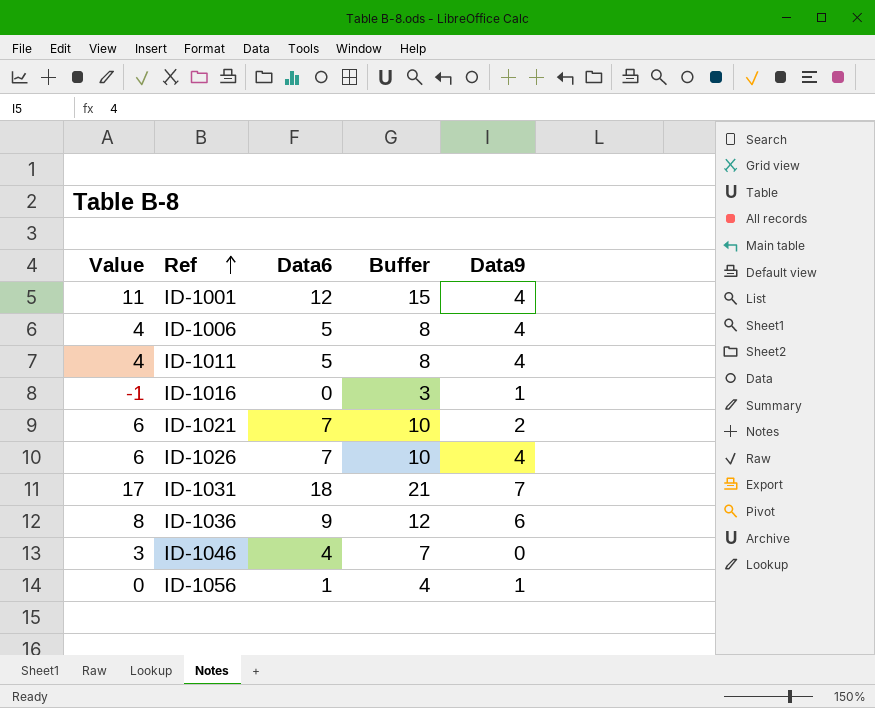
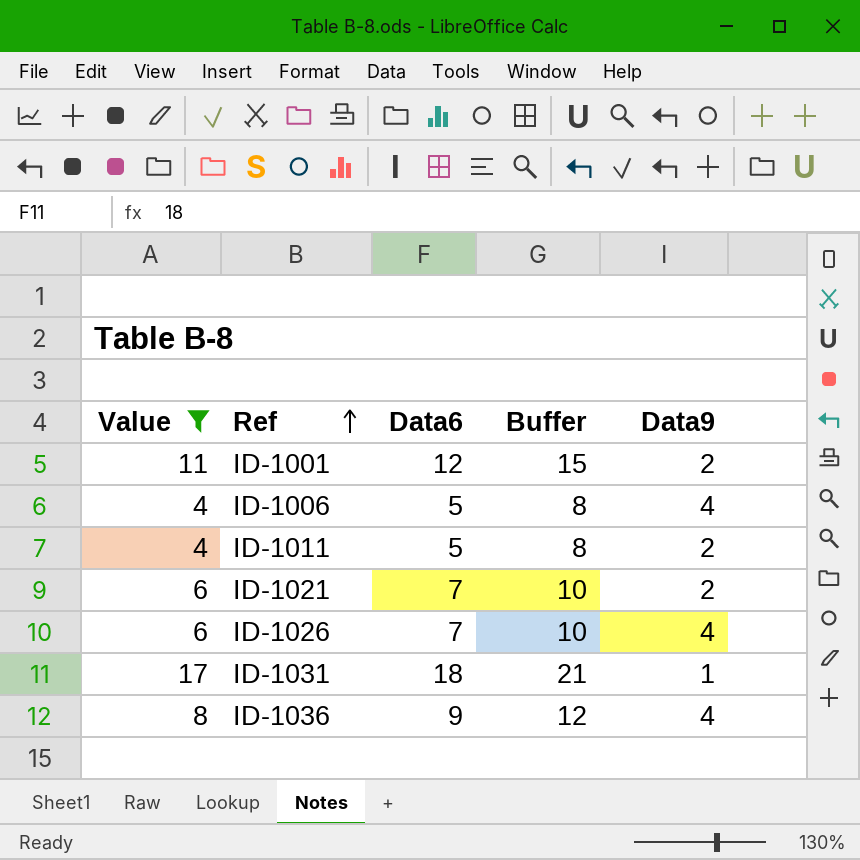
filter: none -> Value >= 4
ID-1001 | Data9: 4 -> 2
ID-1011 | Data9: 4 -> 2
ID-1031 | Data9: 7 -> 1
ID-1036 | Data9: 6 -> 4

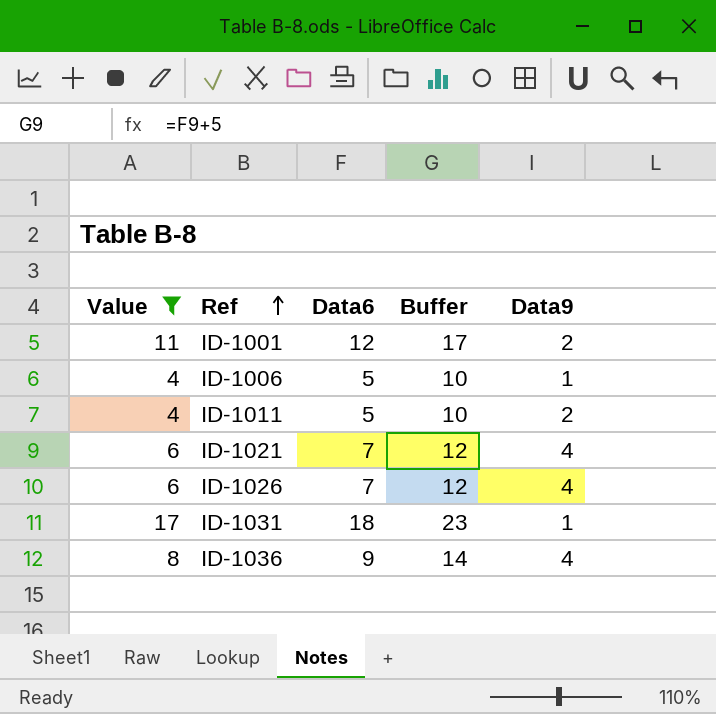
column Buffer | formula: [Data6] + 3 -> [Data6] + 5
ID-1006 | Data9: 4 -> 1
ID-1021 | Data9: 2 -> 4

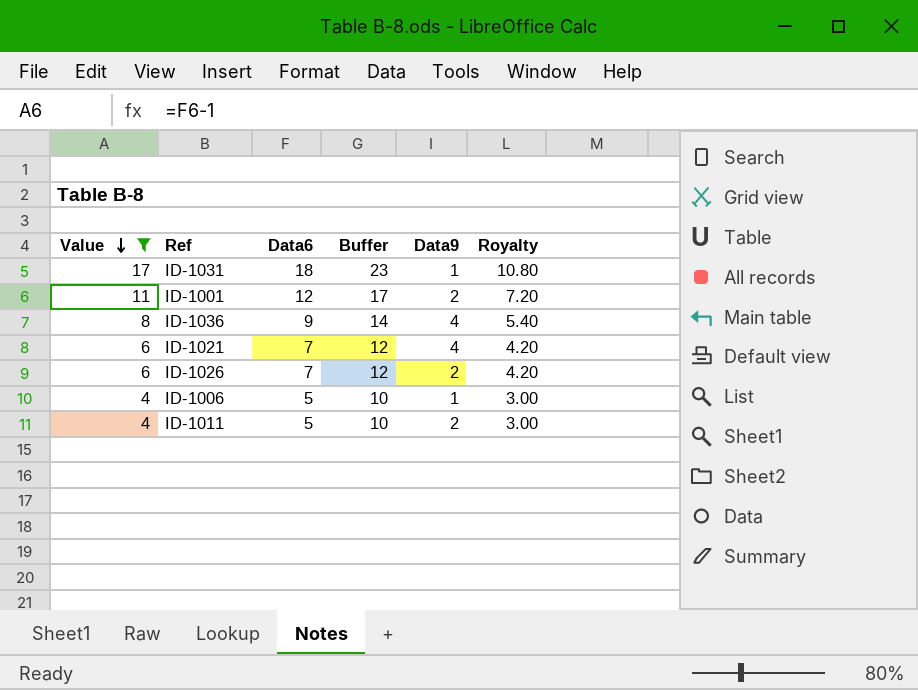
row order: Ref ascending -> Value descending
column Royalty | formula: none -> [Data6] * 0.6
ID-1026 | Data9: 4 -> 2

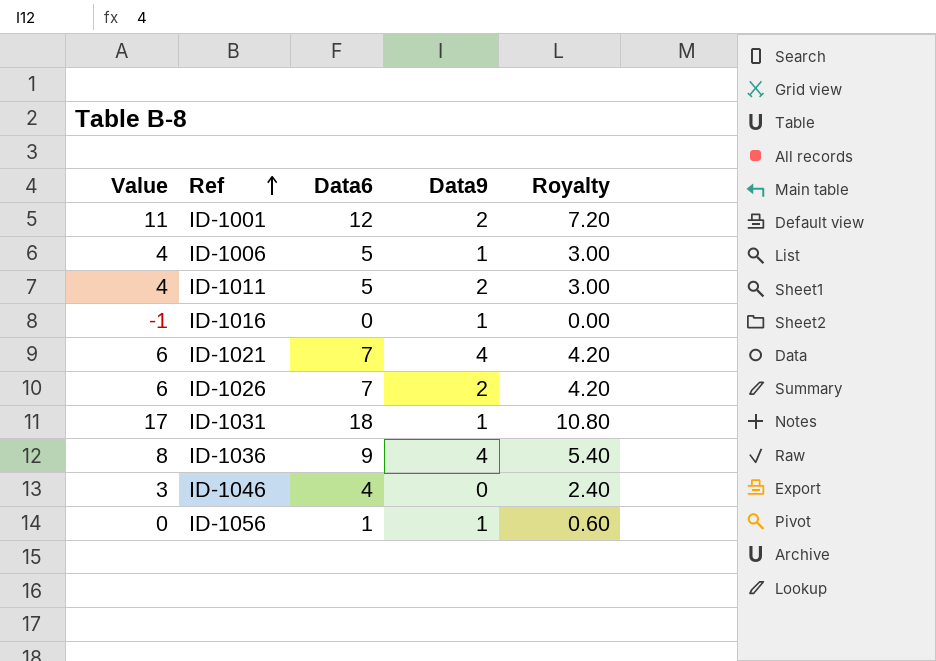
filter: Value >= 4 -> none
row order: Value descending -> Ref ascending
column Buffer | formula: [Data6] + 5 -> none

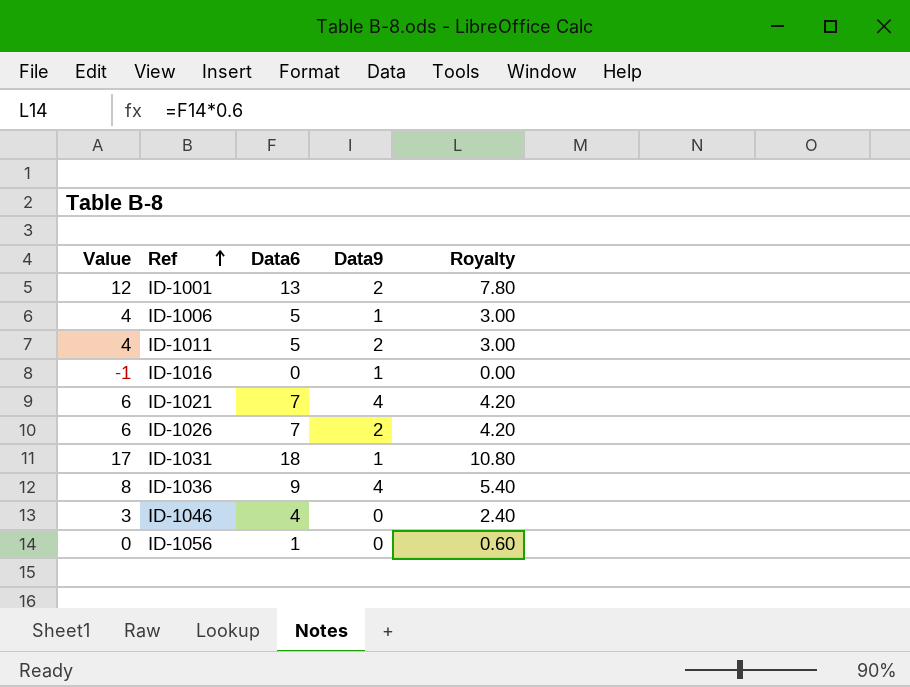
ID-1001 | Value: 11 -> 12
ID-1001 | Data6: 12 -> 13
ID-1001 | Royalty: 7.20 -> 7.80
ID-1056 | Data9: 1 -> 0

